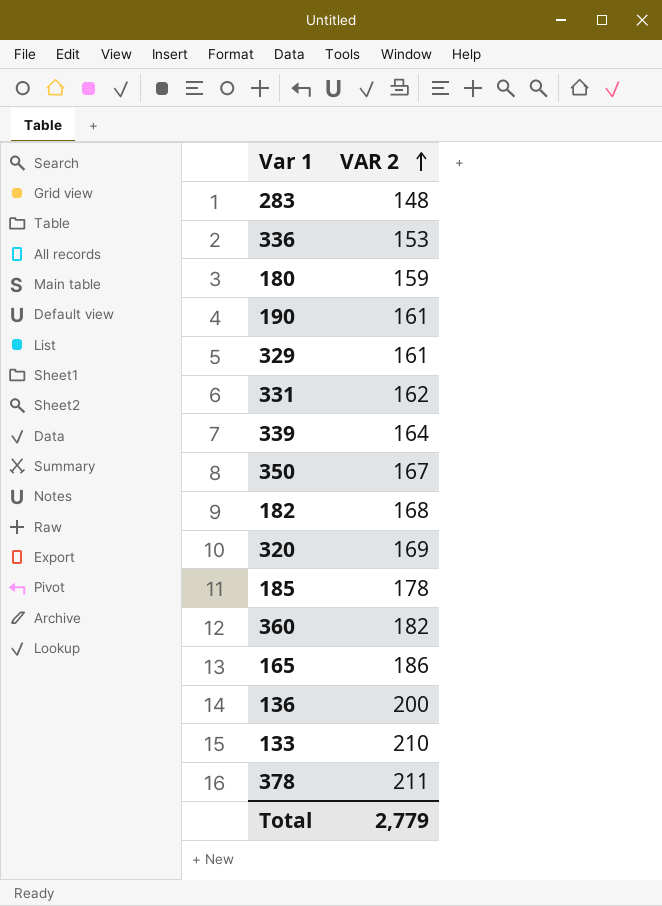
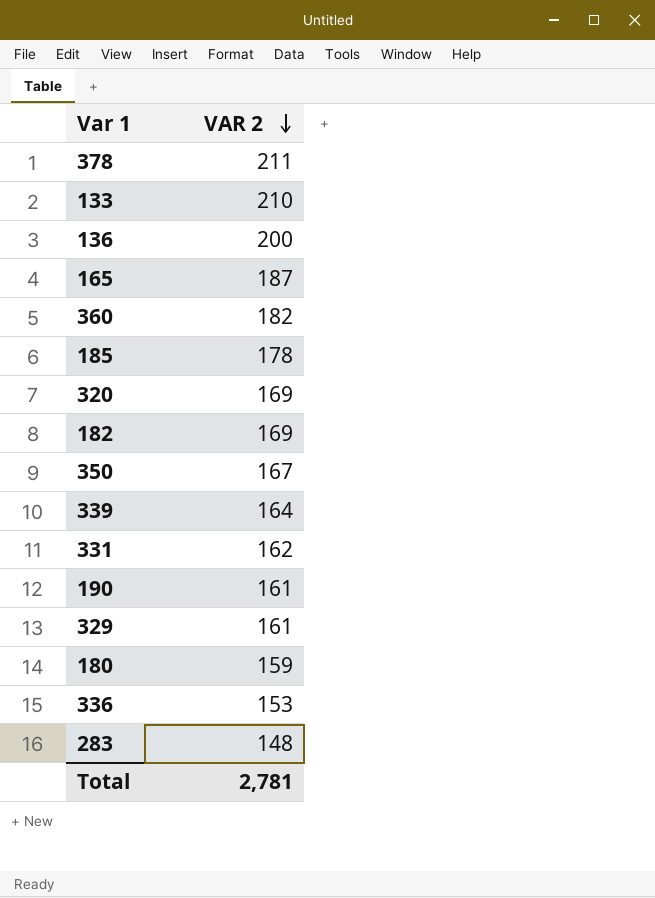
row order: VAR 2 ascending -> VAR 2 descending
165 | VAR 2: 186 -> 187
182 | VAR 2: 168 -> 169
Total | VAR 2: 2,779 -> 2,781

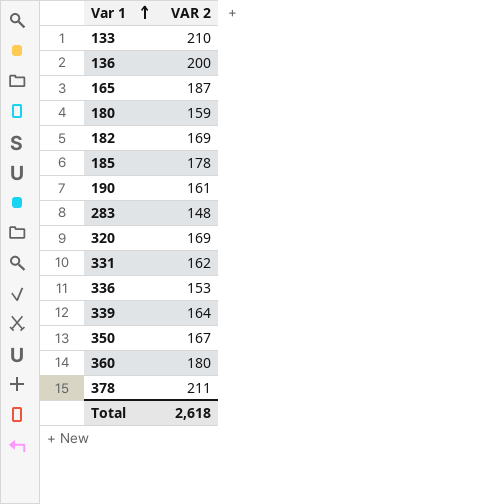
row order: VAR 2 descending -> Var 1 ascending
row 329: 161 -> none
360 | VAR 2: 182 -> 180
Total | VAR 2: 2,781 -> 2,618

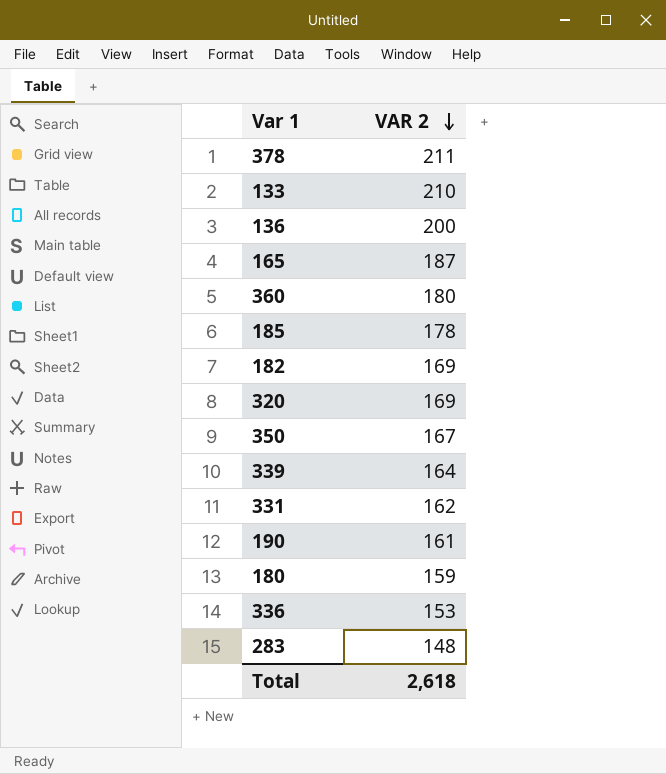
row order: Var 1 ascending -> VAR 2 descending

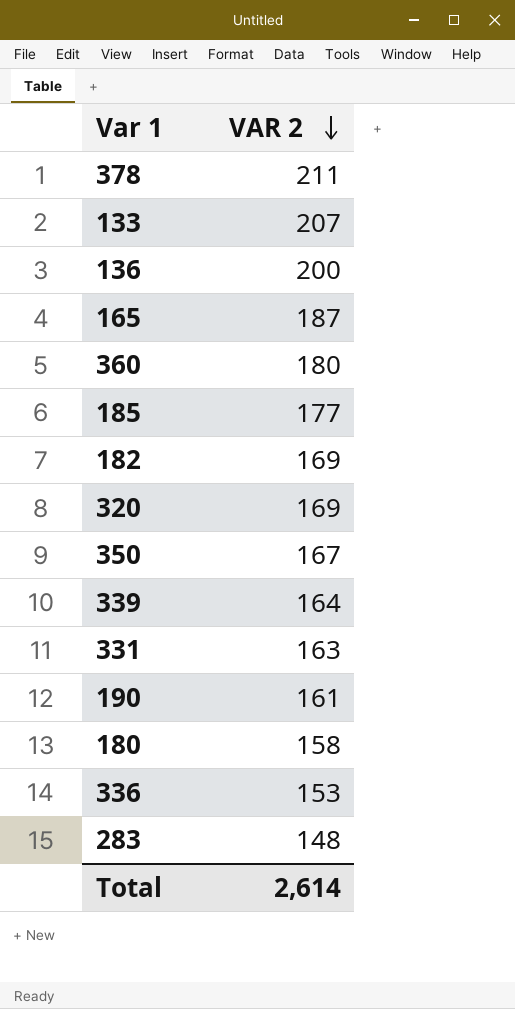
133 | VAR 2: 210 -> 207
185 | VAR 2: 178 -> 177
331 | VAR 2: 162 -> 163
180 | VAR 2: 159 -> 158
Total | VAR 2: 2,618 -> 2,614

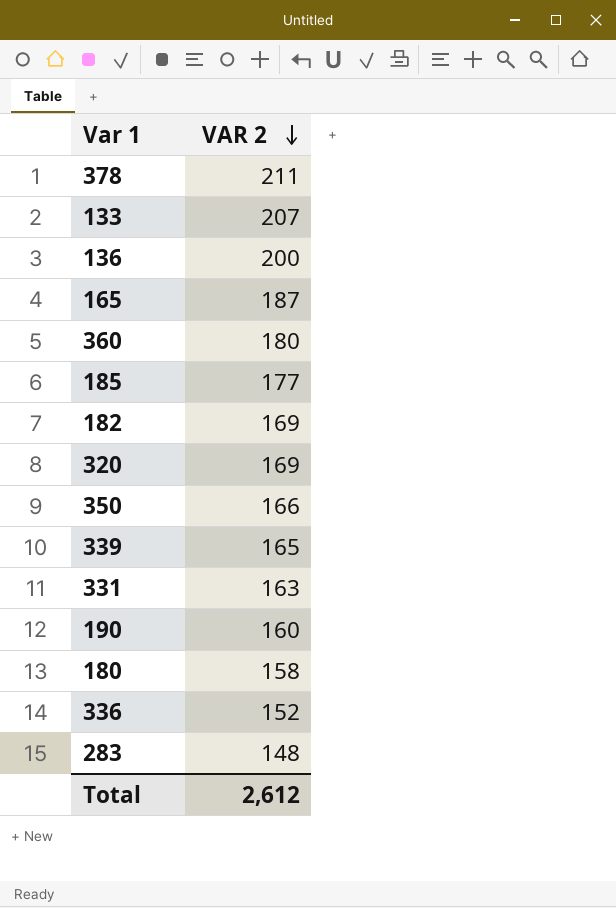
350 | VAR 2: 167 -> 166
339 | VAR 2: 164 -> 165
190 | VAR 2: 161 -> 160
336 | VAR 2: 153 -> 152
Total | VAR 2: 2,614 -> 2,612

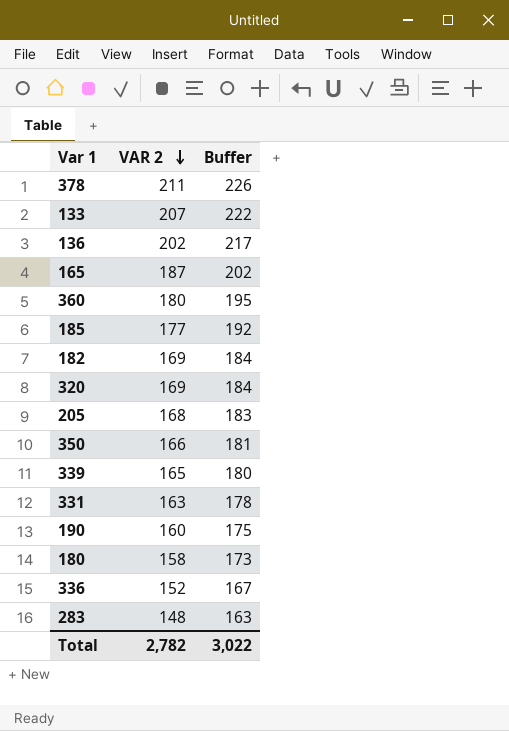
column Buffer | formula: none -> [VAR 2] + 15
136 | VAR 2: 200 -> 202
row 205: none -> 168 | 183
Total | VAR 2: 2,612 -> 2,782

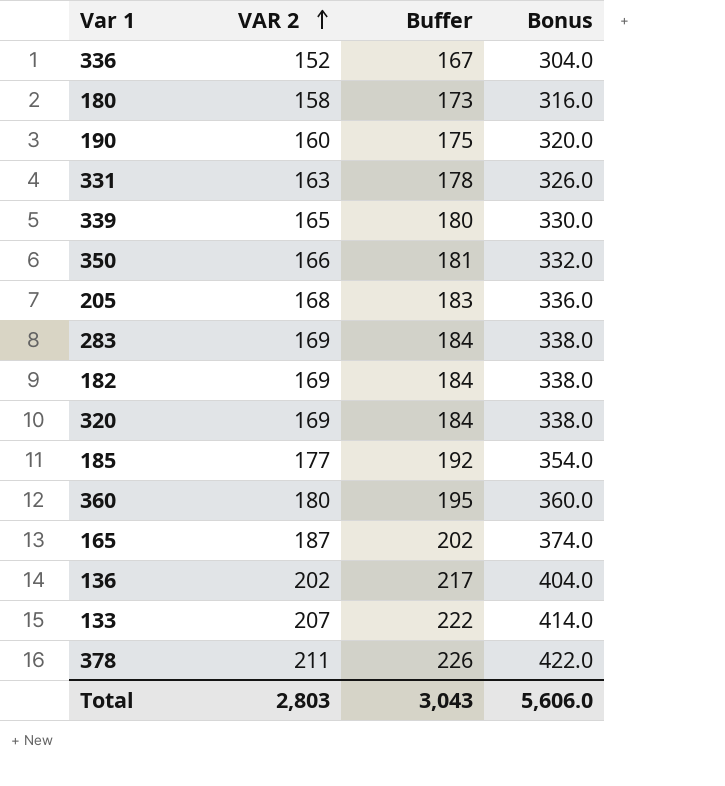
row order: VAR 2 descending -> VAR 2 ascending
column Bonus | formula: none -> [VAR 2] * 2
283 | VAR 2: 148 -> 169
283 | Buffer: 163 -> 184
Total | VAR 2: 2,782 -> 2,803
Total | Buffer: 3,022 -> 3,043

